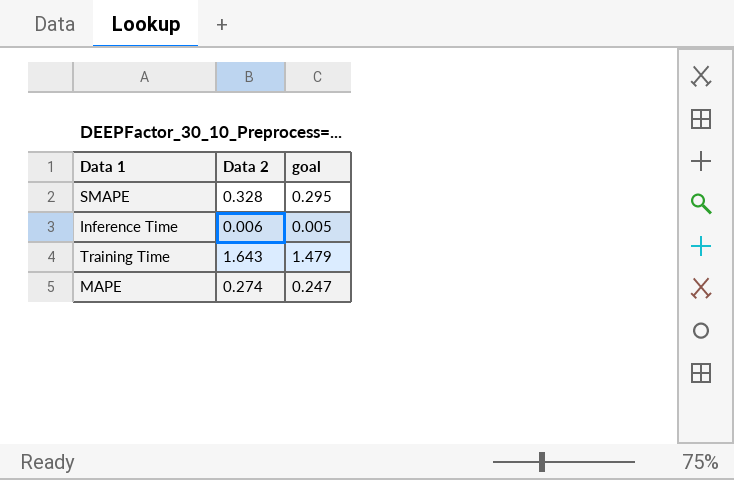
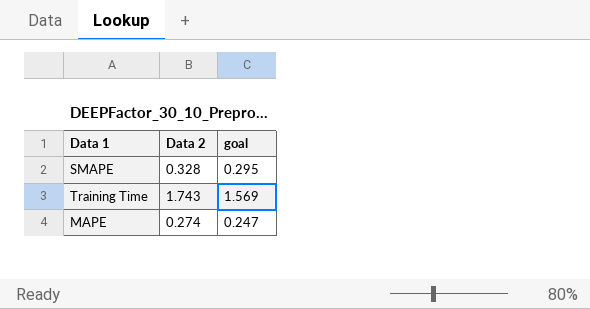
row Inference Time: 0.006 | 0.005 -> none
Training Time | Data 2: 1.643 -> 1.743
Training Time | goal: 1.479 -> 1.569

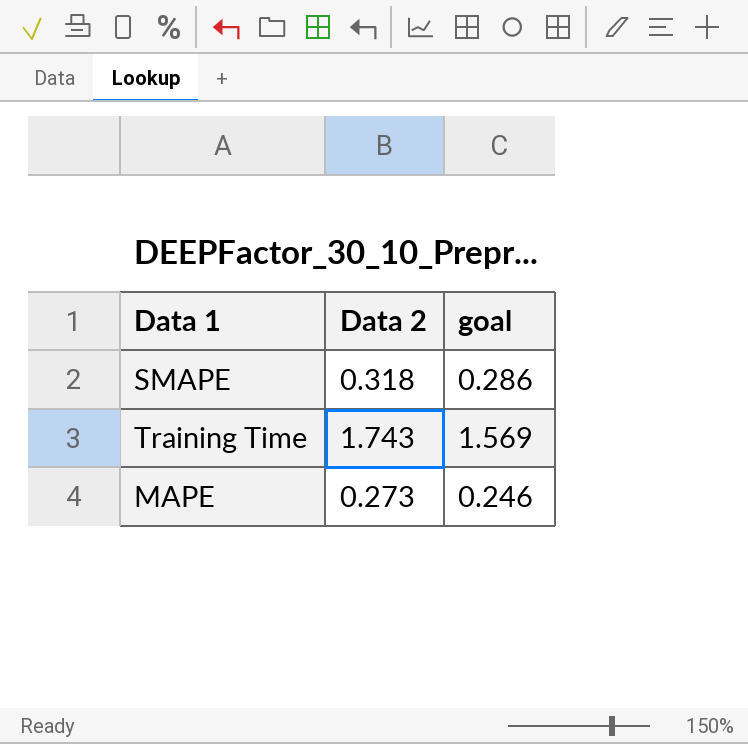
SMAPE | Data 2: 0.328 -> 0.318
SMAPE | goal: 0.295 -> 0.286
MAPE | Data 2: 0.274 -> 0.273
MAPE | goal: 0.247 -> 0.246

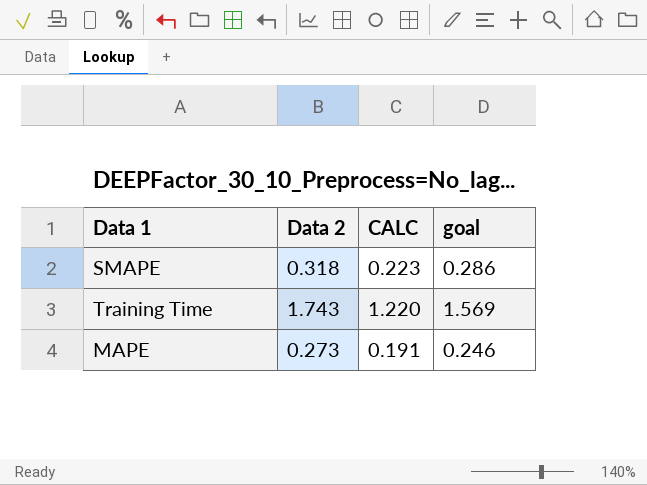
column CALC | formula: none -> [Data 2] * 0.7

